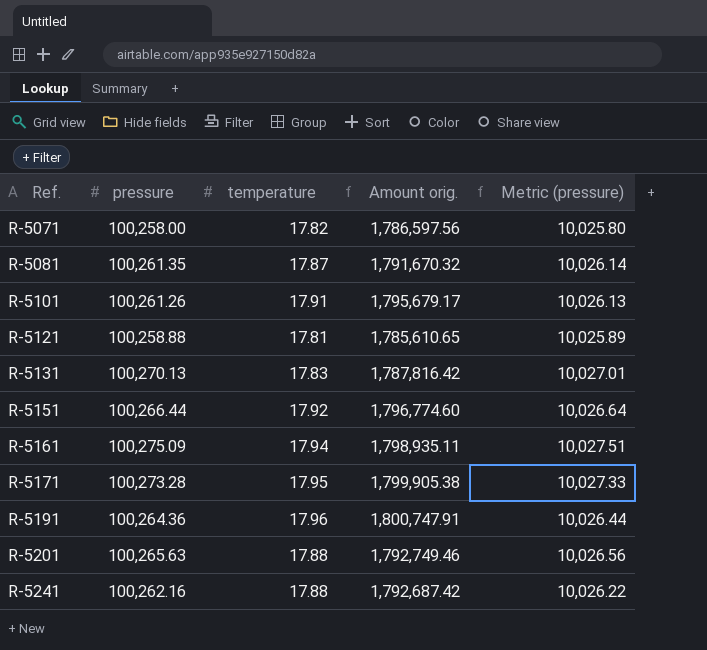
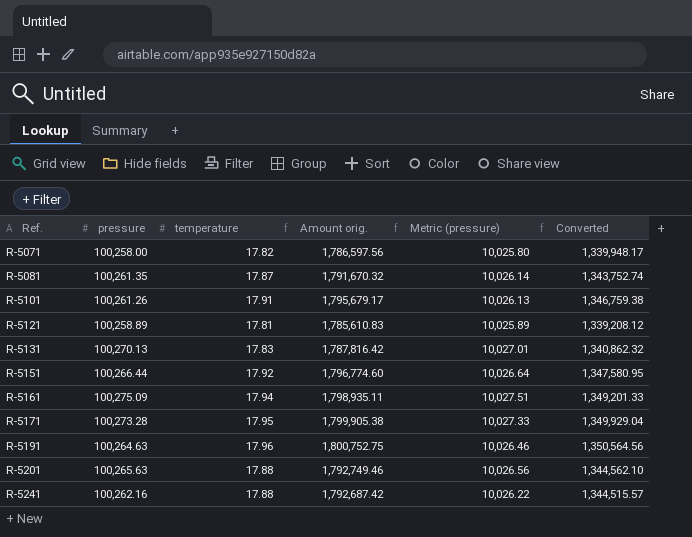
column Converted | formula: none -> [Amount orig.] * 0.75
R-5121 | pressure: 100,258.88 -> 100,258.89
R-5121 | Amount orig.: 1,785,610.65 -> 1,785,610.83
R-5191 | pressure: 100,264.36 -> 100,264.63
R-5191 | Amount orig.: 1,800,747.91 -> 1,800,752.75
R-5191 | Metric (pressure): 10,026.44 -> 10,026.46

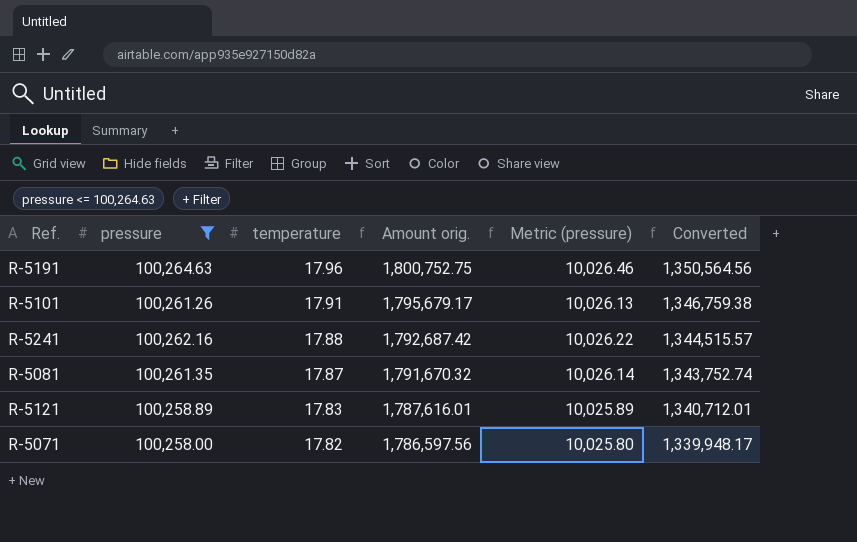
filter: none -> pressure <= 100,264.63
row order: Ref. ascending -> temperature descending
R-5121 | temperature: 17.81 -> 17.83
R-5121 | Amount orig.: 1,785,610.83 -> 1,787,616.01
R-5121 | Converted: 1,339,208.12 -> 1,340,712.01

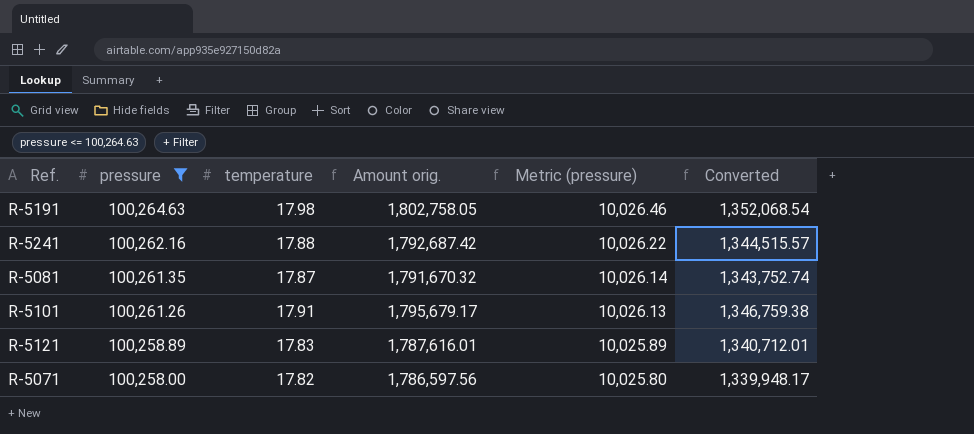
row order: temperature descending -> pressure descending
R-5191 | temperature: 17.96 -> 17.98
R-5191 | Amount orig.: 1,800,752.75 -> 1,802,758.05
R-5191 | Converted: 1,350,564.56 -> 1,352,068.54

